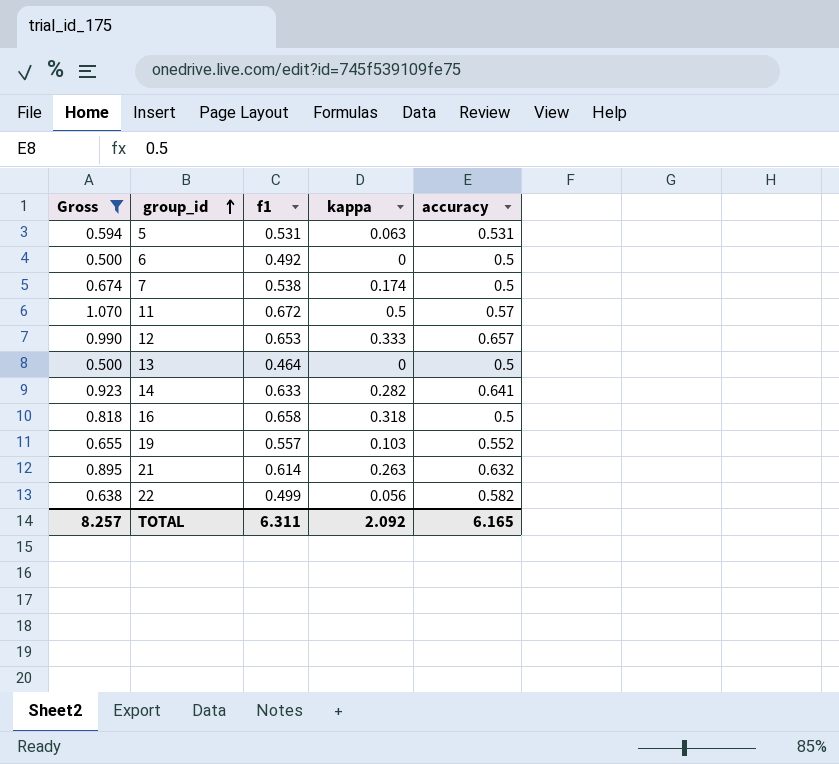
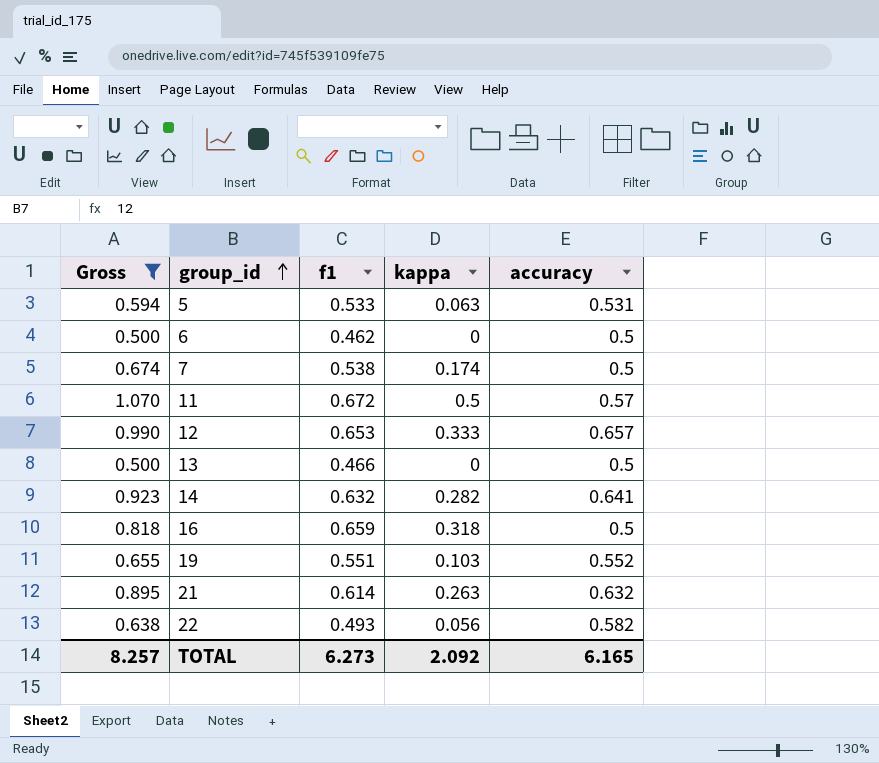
5 | f1: 0.531 -> 0.533
6 | f1: 0.492 -> 0.462
13 | f1: 0.464 -> 0.466
14 | f1: 0.633 -> 0.632
16 | f1: 0.658 -> 0.659
19 | f1: 0.557 -> 0.551
22 | f1: 0.499 -> 0.493
TOTAL | f1: 6.311 -> 6.273

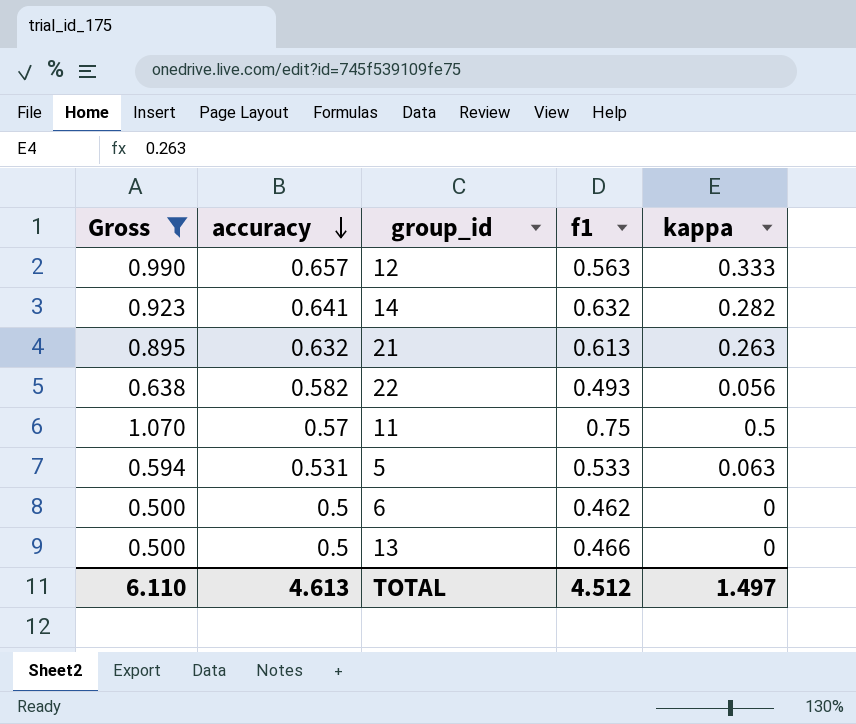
row order: group_id ascending -> accuracy descending
column accuracy | position: 5 -> 2
row 7: 0.674 | 0.538 | 0.174 | 0.5 -> none
row 16: 0.818 | 0.659 | 0.318 | 0.5 -> none
row 19: 0.655 | 0.551 | 0.103 | 0.552 -> none
12 | f1: 0.653 -> 0.563
21 | f1: 0.614 -> 0.613
11 | f1: 0.672 -> 0.75
TOTAL | Gross: 8.257 -> 6.110
TOTAL | accuracy: 6.165 -> 4.613
TOTAL | f1: 6.273 -> 4.512
TOTAL | kappa: 2.092 -> 1.497

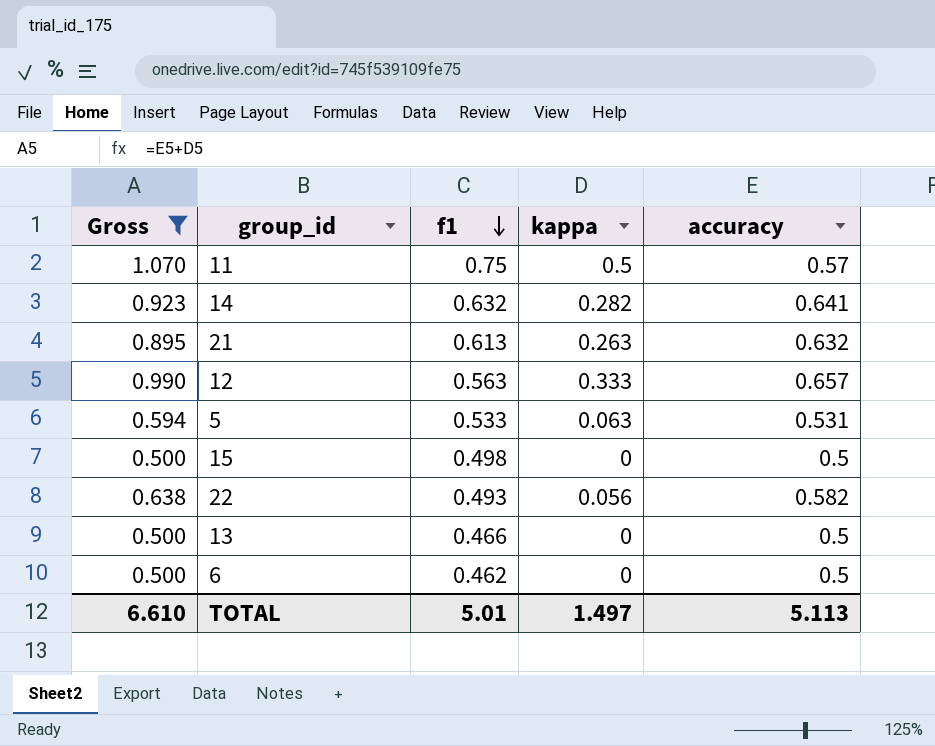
row order: accuracy descending -> f1 descending
column accuracy | position: 2 -> 5
row 15: none -> 0.500 | 0.498 | 0 | 0.5
TOTAL | Gross: 6.110 -> 6.610
TOTAL | f1: 4.512 -> 5.01
TOTAL | accuracy: 4.613 -> 5.113

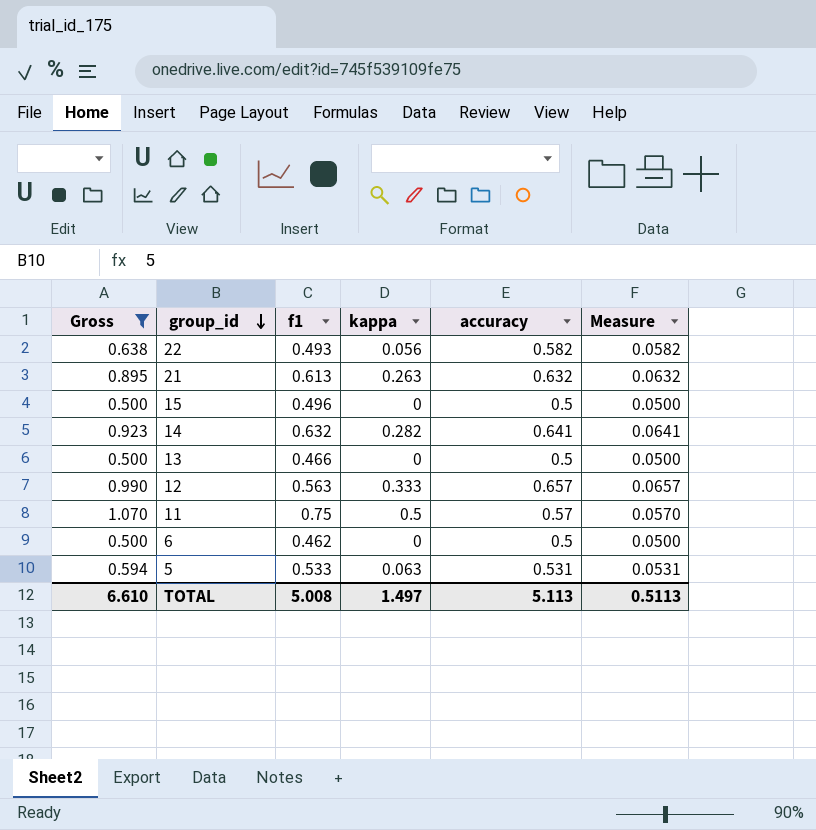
row order: f1 descending -> group_id descending
column Measure | formula: none -> [accuracy] * 0.1
15 | f1: 0.498 -> 0.496
TOTAL | f1: 5.01 -> 5.008

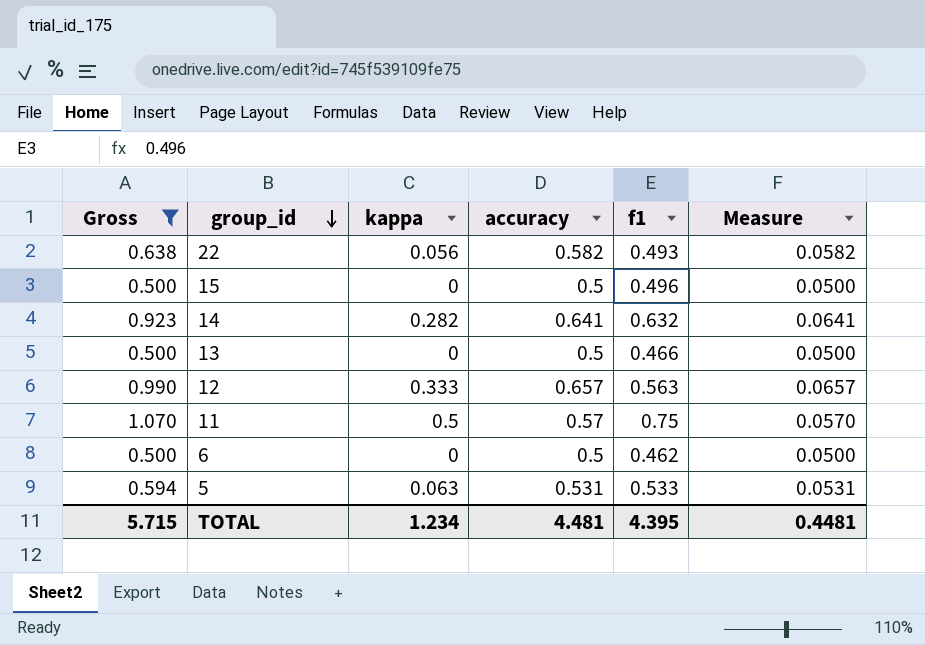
column f1 | position: 3 -> 5
row 21: 0.895 | 0.613 | 0.263 | 0.632 | 0.0632 -> none
TOTAL | Gross: 6.610 -> 5.715
TOTAL | kappa: 1.497 -> 1.234
TOTAL | accuracy: 5.113 -> 4.481
TOTAL | f1: 5.008 -> 4.395
TOTAL | Measure: 0.5113 -> 0.4481

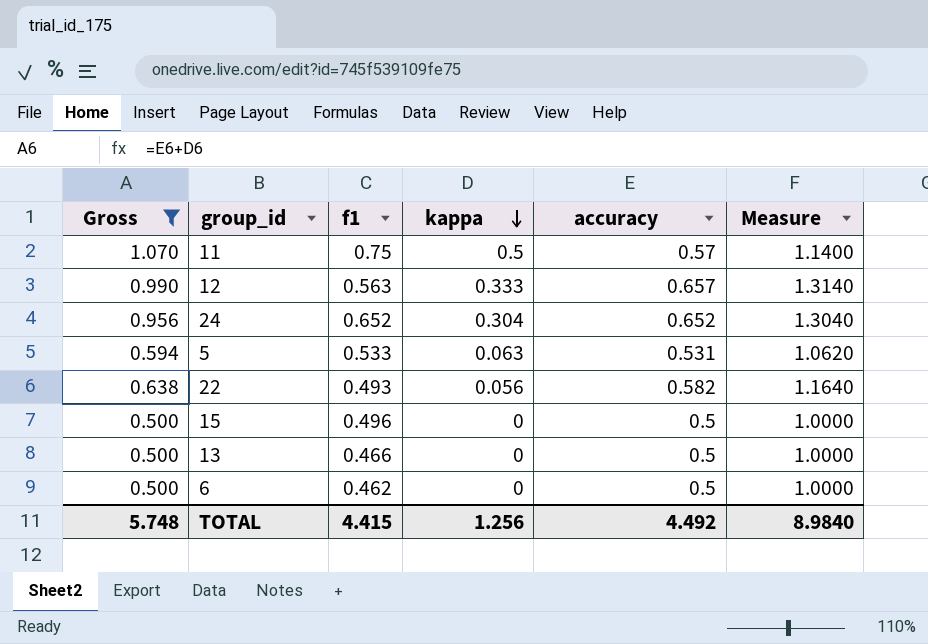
row order: group_id descending -> kappa descending
column f1 | position: 5 -> 3
column Measure | formula: [accuracy] * 0.1 -> [accuracy] * 2
row 14: 0.923 | 0.282 | 0.641 | 0.632 | 0.0641 -> none
row 24: none -> 0.956 | 0.652 | 0.304 | 0.652 | 1.3040
TOTAL | Gross: 5.715 -> 5.748
TOTAL | f1: 4.395 -> 4.415
TOTAL | kappa: 1.234 -> 1.256
TOTAL | accuracy: 4.481 -> 4.492
TOTAL | Measure: 0.4481 -> 8.9840

